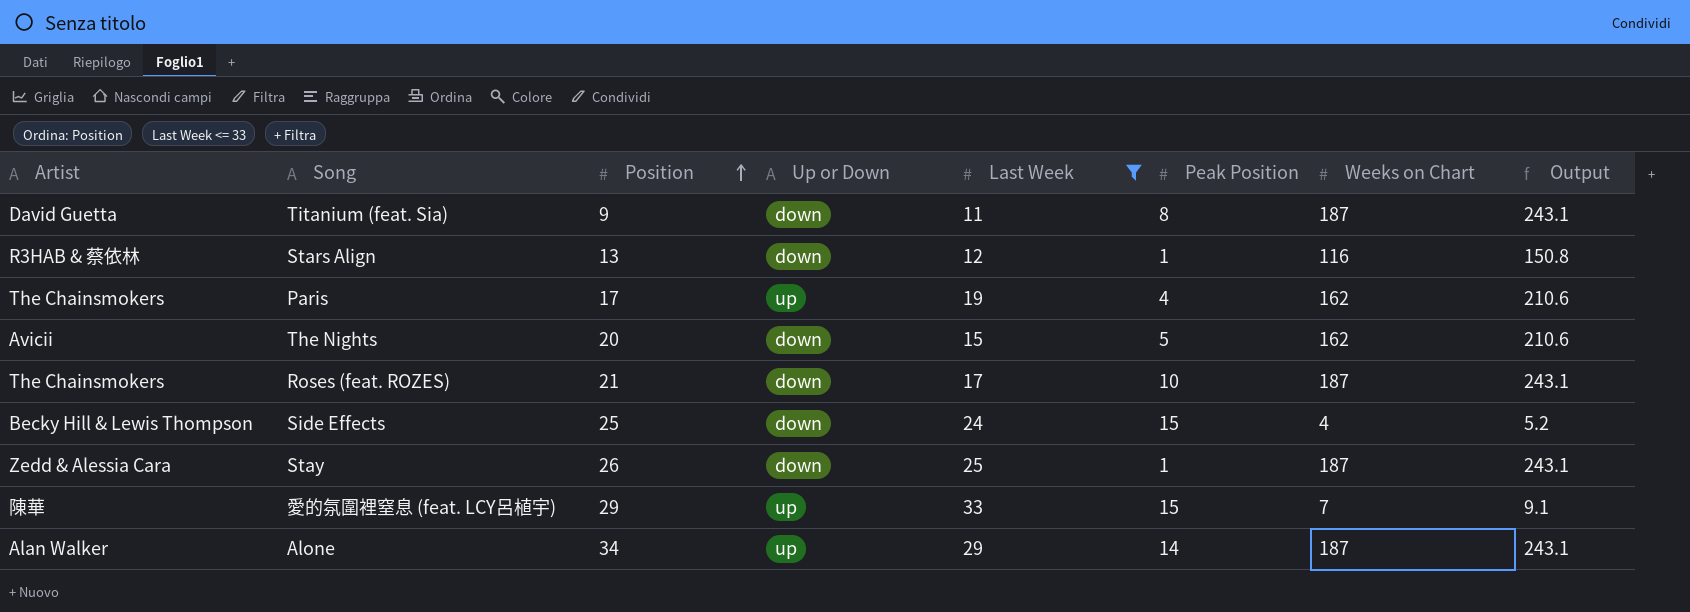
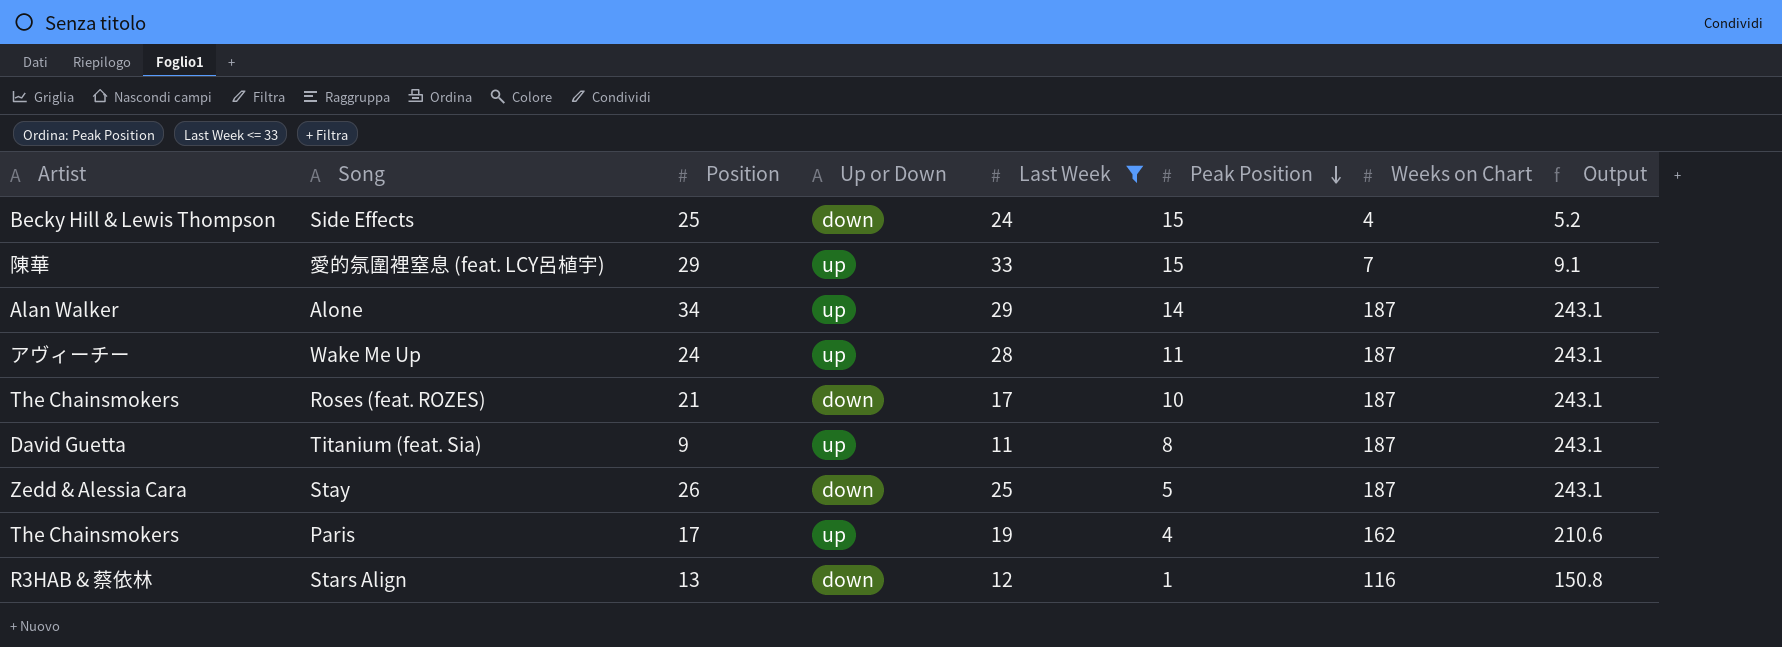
row order: Position ascending -> Peak Position descending
row The Nights: Avicii | 20 | down | 15 | 5 | 162 | 210.6 -> none
row Wake Me Up: none -> アヴィーチー | 24 | up | 28 | 11 | 187 | 243.1
Titanium (feat. Sia) | Up or Down: down -> up
Stay | Peak Position: 1 -> 5

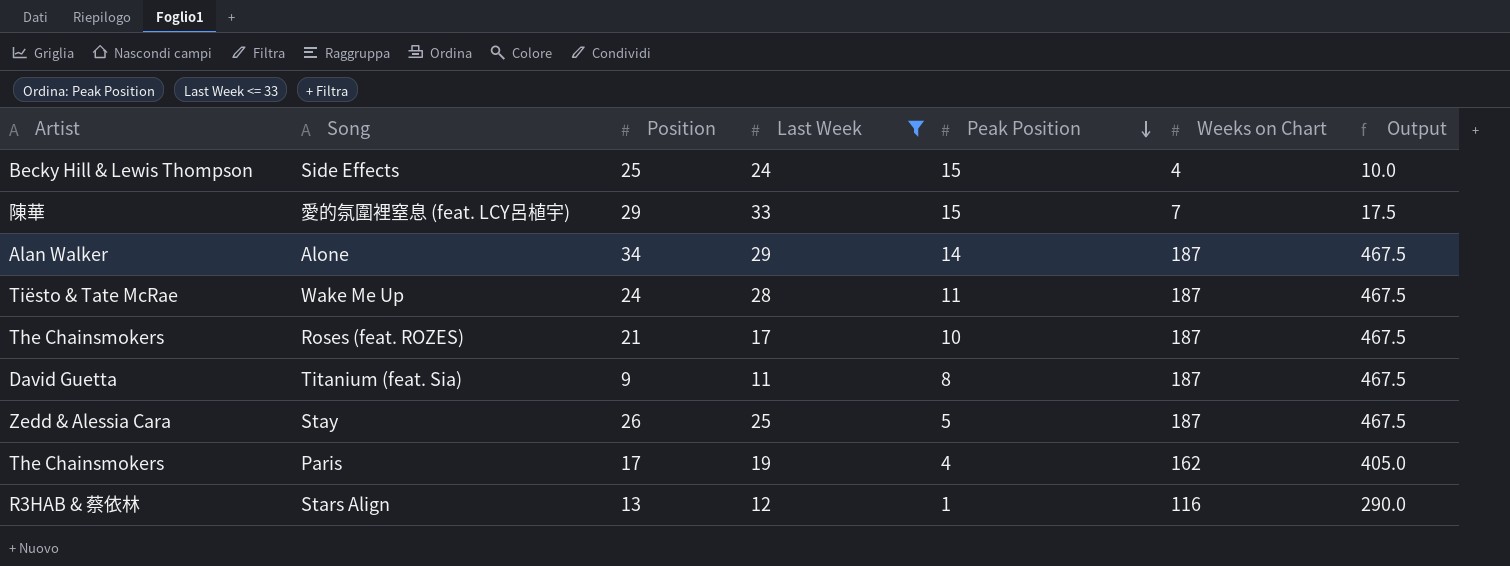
column Up or Down | position: 4 -> none
column Output | formula: [Weeks on Chart] * 1.3 -> [Weeks on Chart] * 2.5
Wake Me Up | Artist: アヴィーチー -> Tiësto & Tate McRae

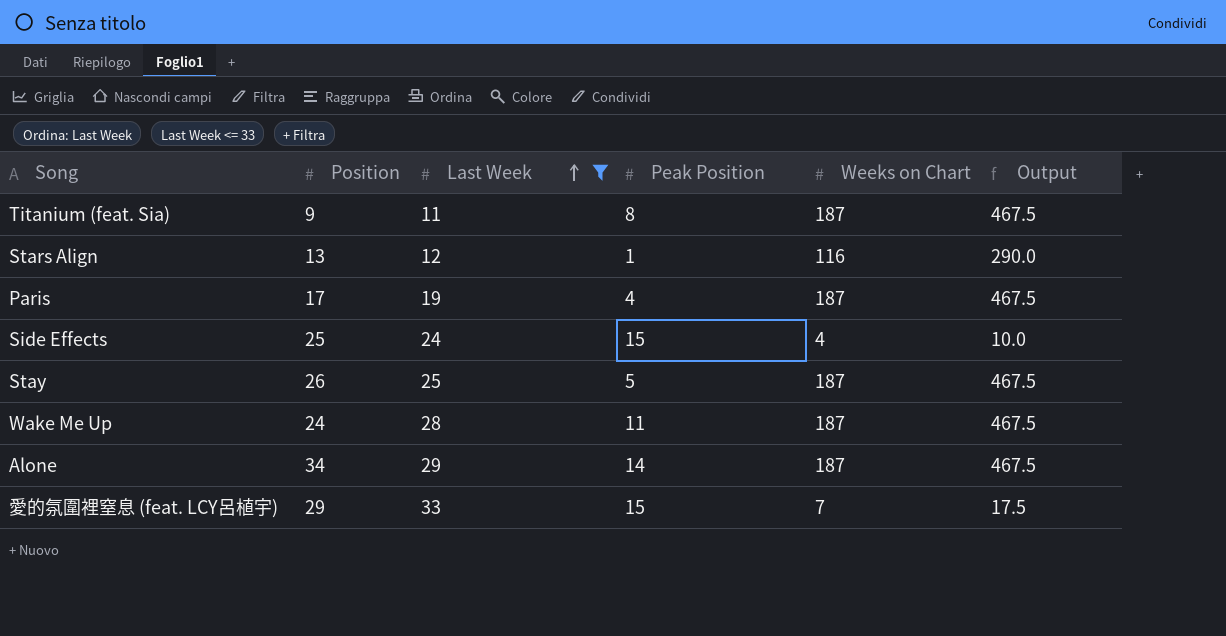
row order: Peak Position descending -> Last Week ascending
column Artist | position: 1 -> none
row Roses (feat. ROZES): The Chainsmokers | 21 | 17 | 10 | 187 | 467.5 -> none
Paris | Weeks on Chart: 162 -> 187
Paris | Output: 405.0 -> 467.5

